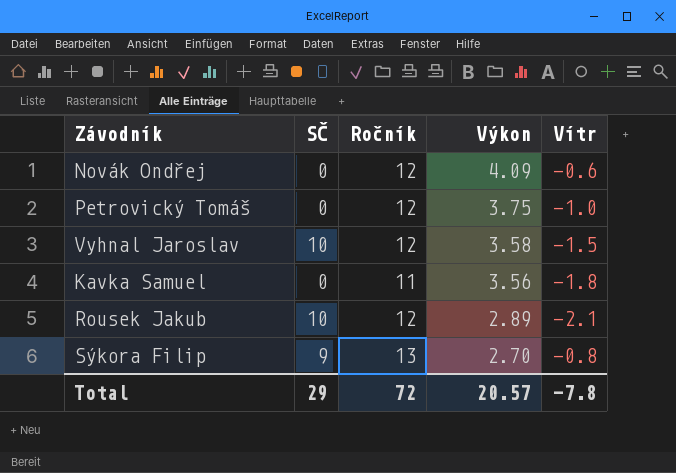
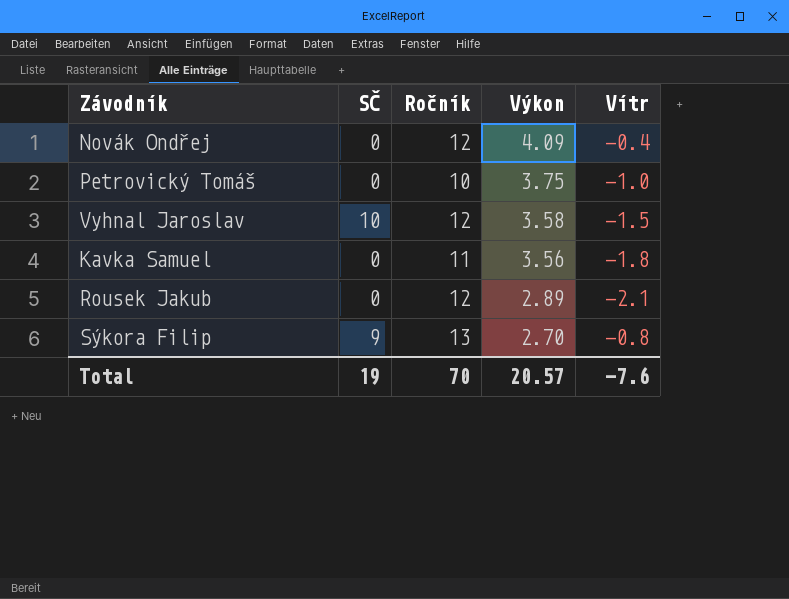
Novák Ondřej | Vítr: -0.6 -> -0.4
Petrovický Tomáš | Ročník: 12 -> 10
Rousek Jakub | SČ: 10 -> 0
Total | SČ: 29 -> 19
Total | Ročník: 72 -> 70
Total | Vítr: -7.8 -> -7.6

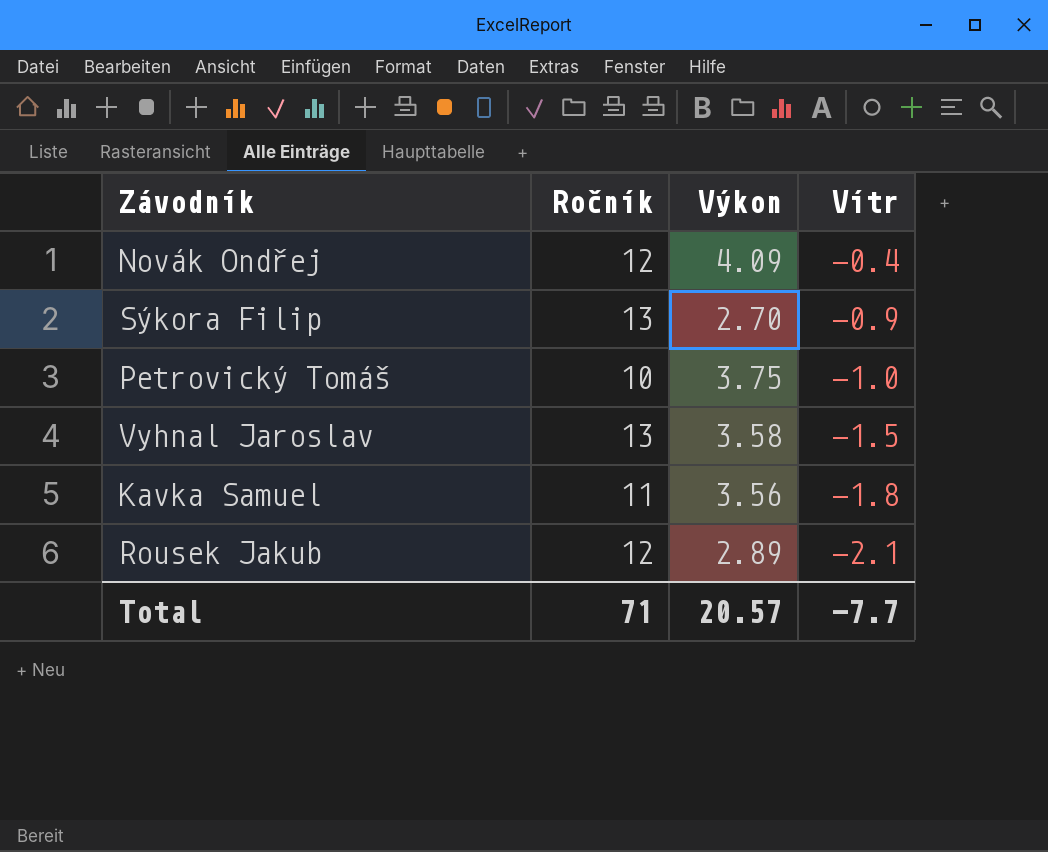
row order: Výkon descending -> Vítr descending
column SČ | position: 2 -> none
Sýkora Filip | Vítr: -0.8 -> -0.9
Vyhnal Jaroslav | Ročník: 12 -> 13
Total | Ročník: 70 -> 71
Total | Vítr: -7.6 -> -7.7

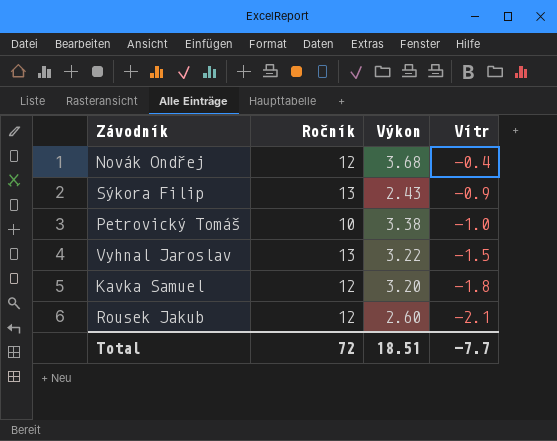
Novák Ondřej | Výkon: 4.09 -> 3.68
Sýkora Filip | Výkon: 2.70 -> 2.43
Petrovický Tomáš | Výkon: 3.75 -> 3.38
Vyhnal Jaroslav | Výkon: 3.58 -> 3.22
Kavka Samuel | Ročník: 11 -> 12
Kavka Samuel | Výkon: 3.56 -> 3.20
Rousek Jakub | Výkon: 2.89 -> 2.60
Total | Ročník: 71 -> 72
Total | Výkon: 20.57 -> 18.51

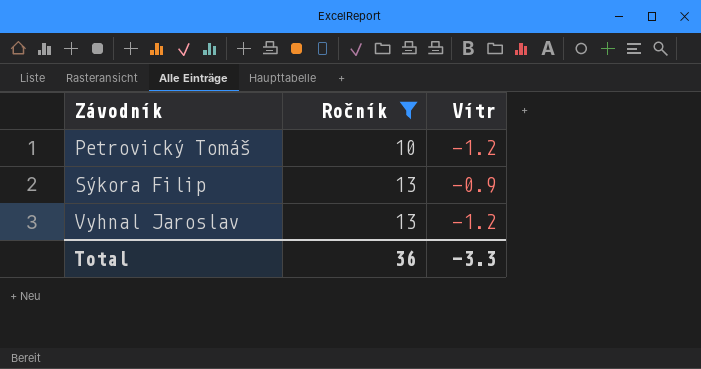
filter: none -> Ročník != 12
row order: Vítr descending -> Závodník ascending
column Výkon | position: 3 -> none
Petrovický Tomáš | Vítr: -1.0 -> -1.2
Vyhnal Jaroslav | Vítr: -1.5 -> -1.2
Total | Ročník: 72 -> 36
Total | Vítr: -7.7 -> -3.3

